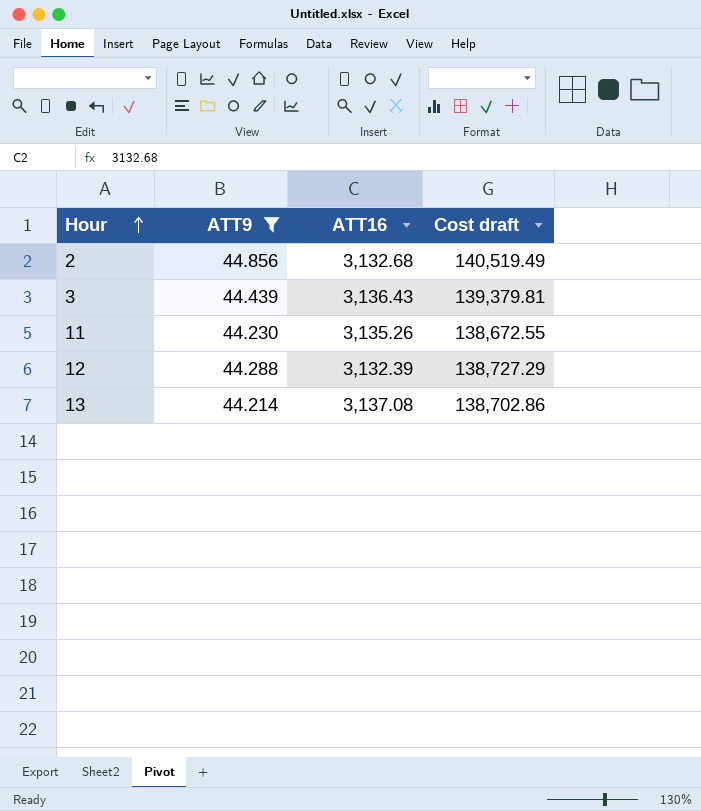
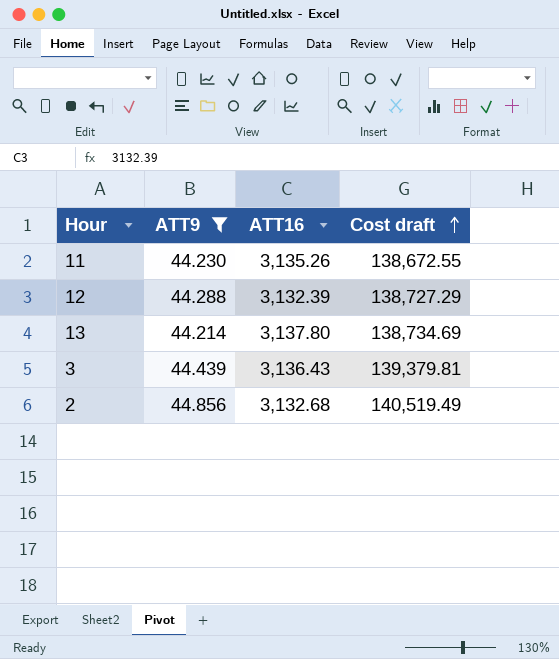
row order: Hour ascending -> Cost draft ascending
13 | ATT16: 3,137.08 -> 3,137.80
13 | Cost draft: 138,702.86 -> 138,734.69

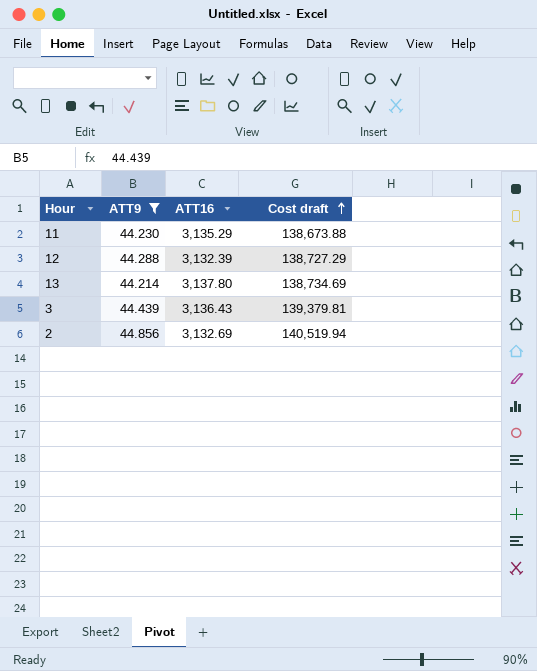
11 | ATT16: 3,135.26 -> 3,135.29
11 | Cost draft: 138,672.55 -> 138,673.88
2 | ATT16: 3,132.68 -> 3,132.69
2 | Cost draft: 140,519.49 -> 140,519.94

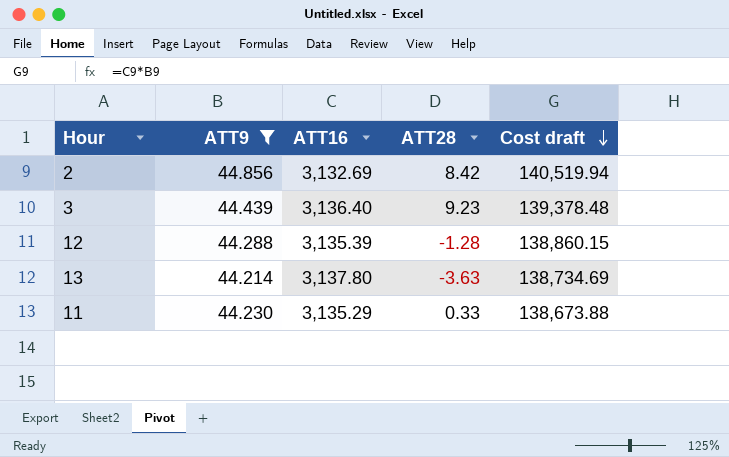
row order: Cost draft ascending -> Cost draft descending
column ATT28 | position: none -> 4
3 | ATT16: 3,136.43 -> 3,136.40
3 | Cost draft: 139,379.81 -> 139,378.48
12 | ATT16: 3,132.39 -> 3,135.39
12 | Cost draft: 138,727.29 -> 138,860.15

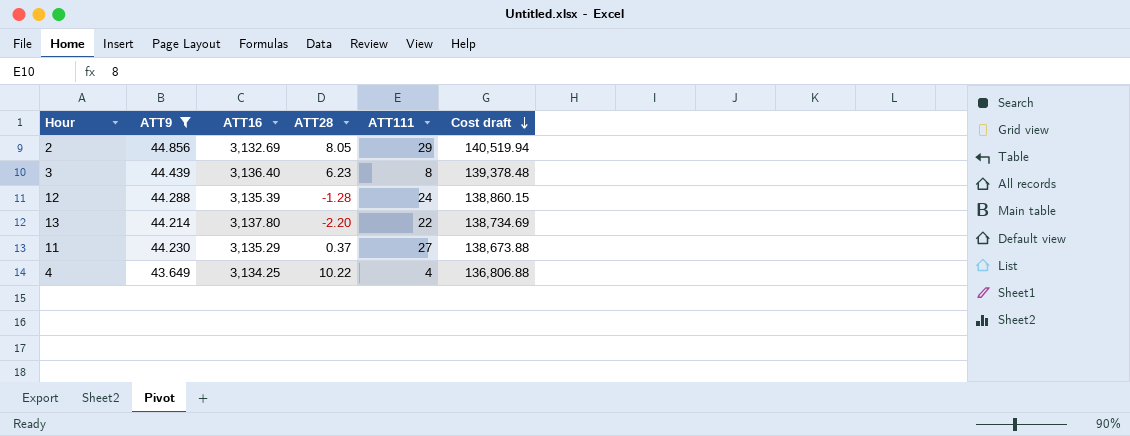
column ATT111 | position: none -> 5
2 | ATT28: 8.42 -> 8.05
3 | ATT28: 9.23 -> 6.23
13 | ATT28: -3.63 -> -2.20
11 | ATT28: 0.33 -> 0.37
row 4: none -> 43.649 | 3,134.25 | 10.22 | 4 | 136,806.88

